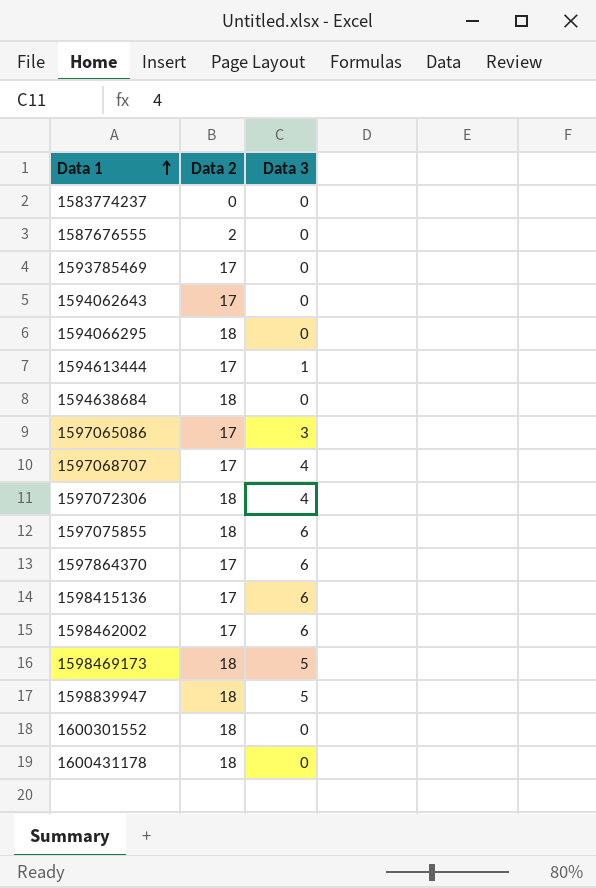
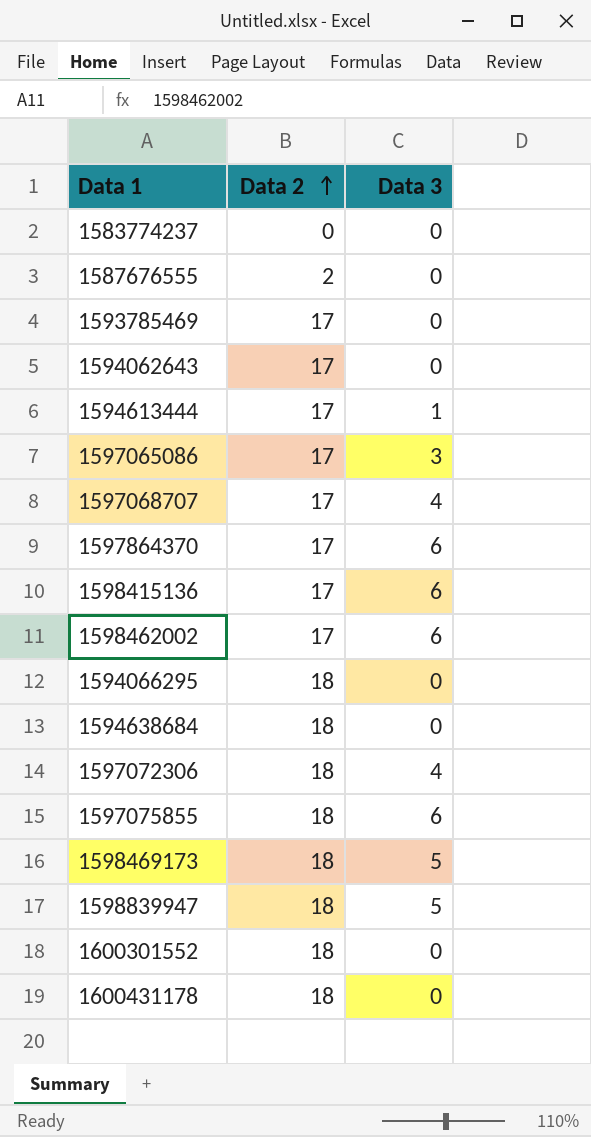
row order: Data 1 ascending -> Data 2 ascending

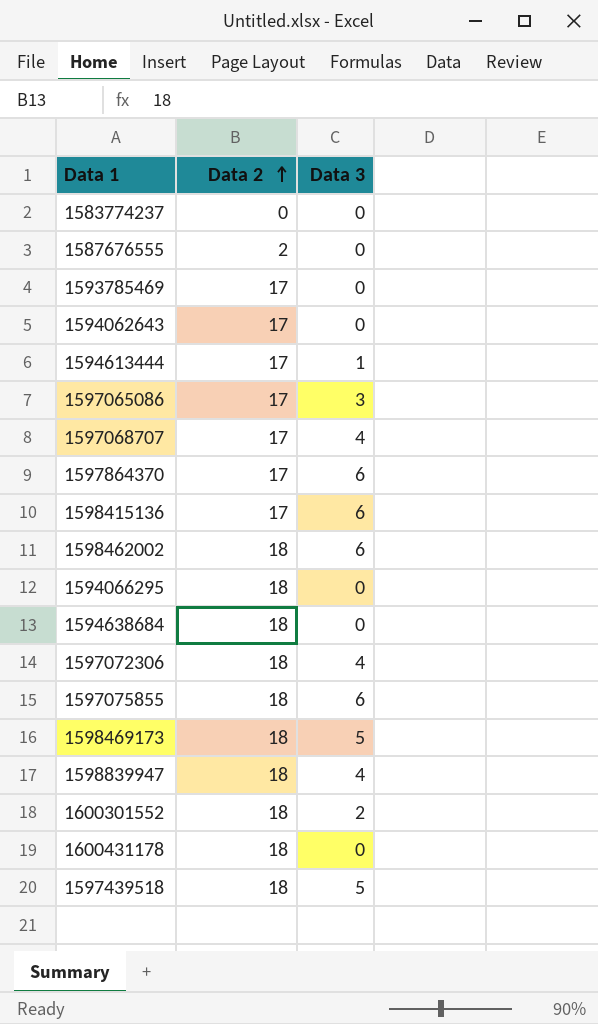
1598462002 | Data 2: 17 -> 18
1598839947 | Data 3: 5 -> 4
1600301552 | Data 3: 0 -> 2
row 1597439518: none -> 18 | 5

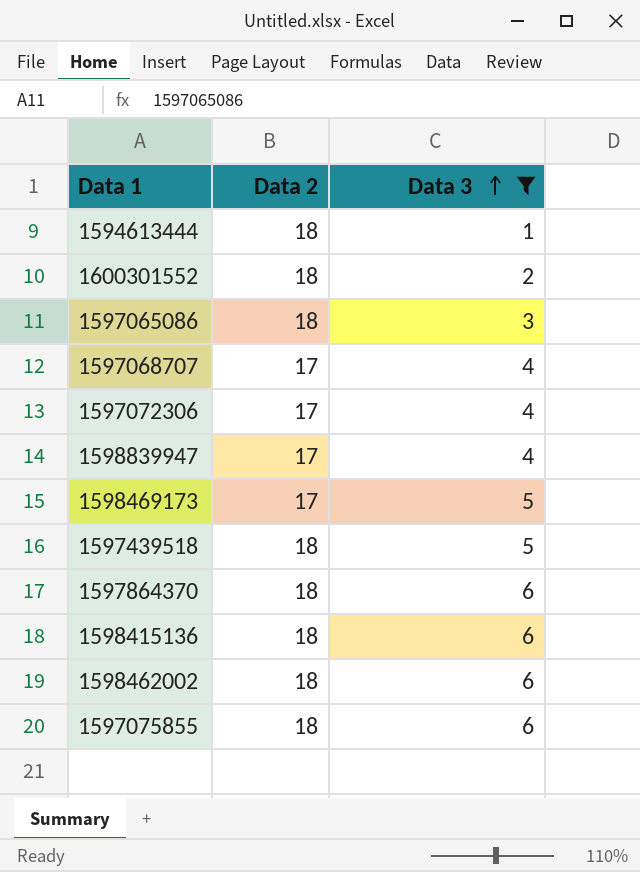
filter: none -> Data 3 != 0
row order: Data 2 ascending -> Data 3 ascending
1594613444 | Data 2: 17 -> 18
1597065086 | Data 2: 17 -> 18
1597072306 | Data 2: 18 -> 17
1598839947 | Data 2: 18 -> 17
1598469173 | Data 2: 18 -> 17
1597864370 | Data 2: 17 -> 18
1598415136 | Data 2: 17 -> 18

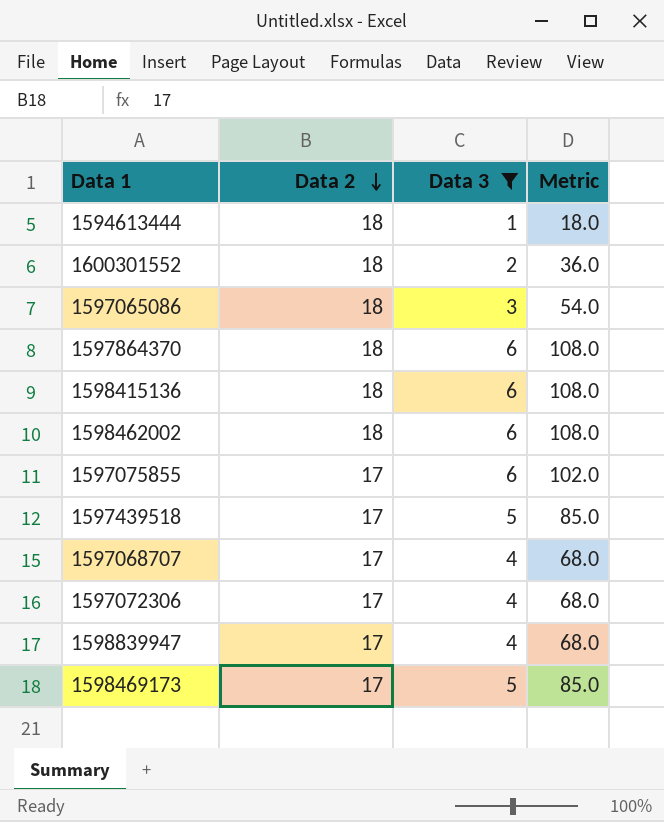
row order: Data 3 ascending -> Data 2 descending
column Metric | formula: none -> [Data 2] * [Data 3]
1597075855 | Data 2: 18 -> 17
1597439518 | Data 2: 18 -> 17

